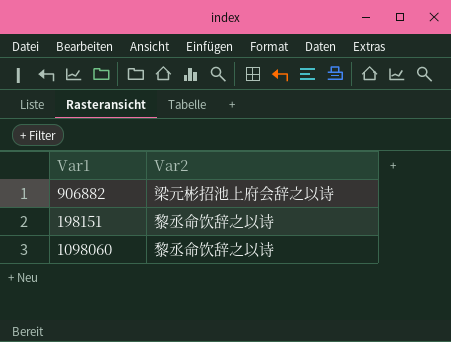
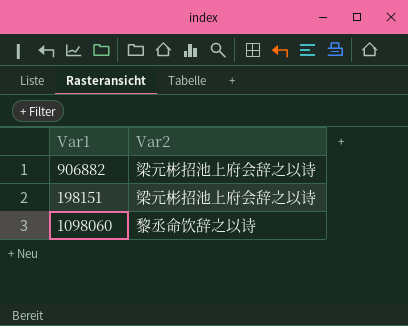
198151 | Var2: 黎丞命饮辞之以诗 -> 梁元彬招池上府会辞之以诗

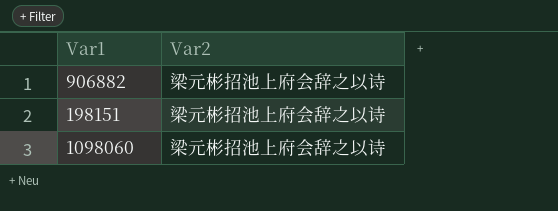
1098060 | Var2: 黎丞命饮辞之以诗 -> 梁元彬招池上府会辞之以诗

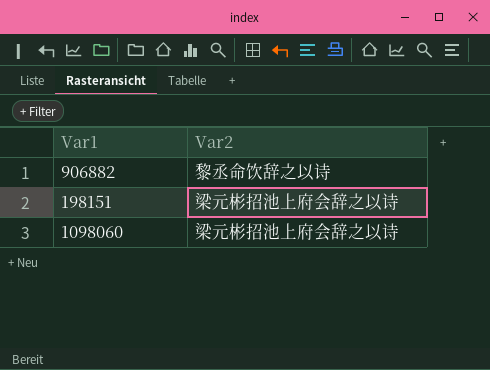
906882 | Var2: 梁元彬招池上府会辞之以诗 -> 黎丞命饮辞之以诗

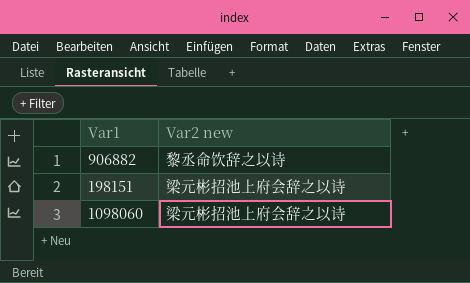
column name: Var2 -> Var2 new

